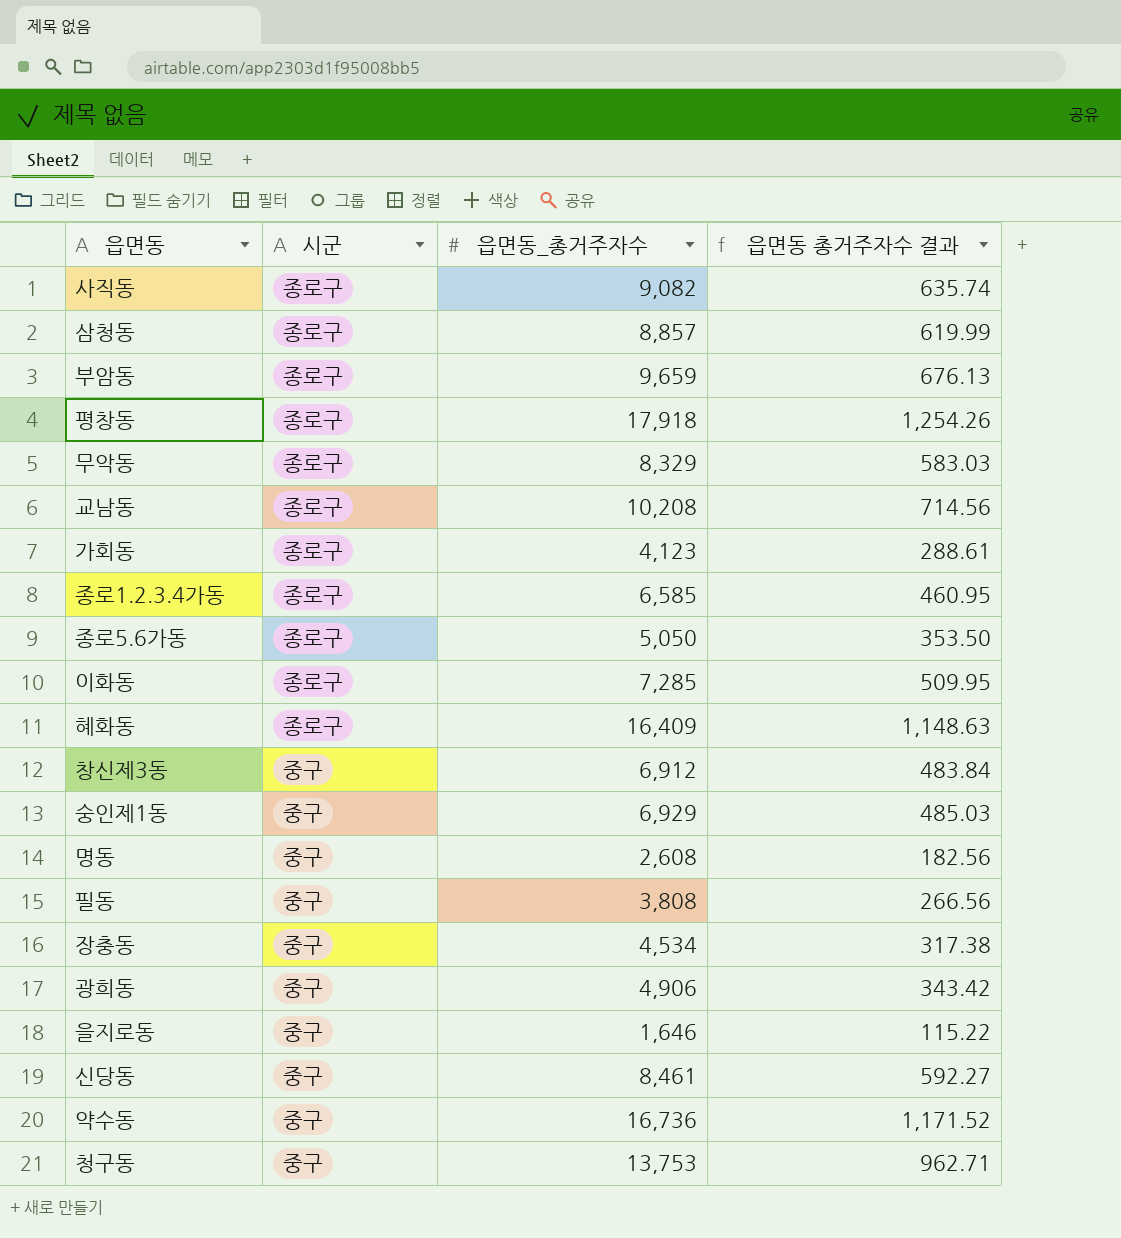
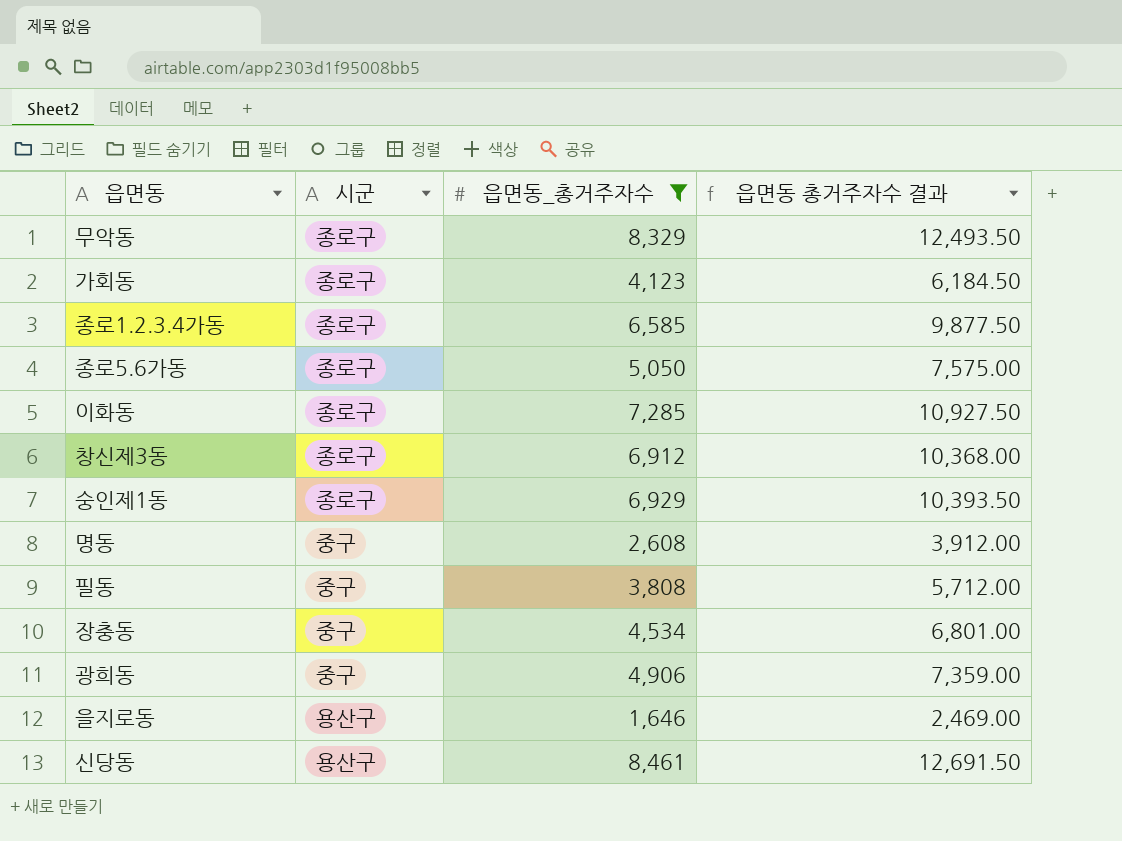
filter: none -> 읍면동_총거주자수 <= 8,461
column 읍면동 총거주자수 결과 | formula: [읍면동_총거주자수] * 0.07 -> [읍면동_총거주자수] * 1.5
창신제3동 | 시군: 중구 -> 종로구
숭인제1동 | 시군: 중구 -> 종로구
을지로동 | 시군: 중구 -> 용산구
신당동 | 시군: 중구 -> 용산구

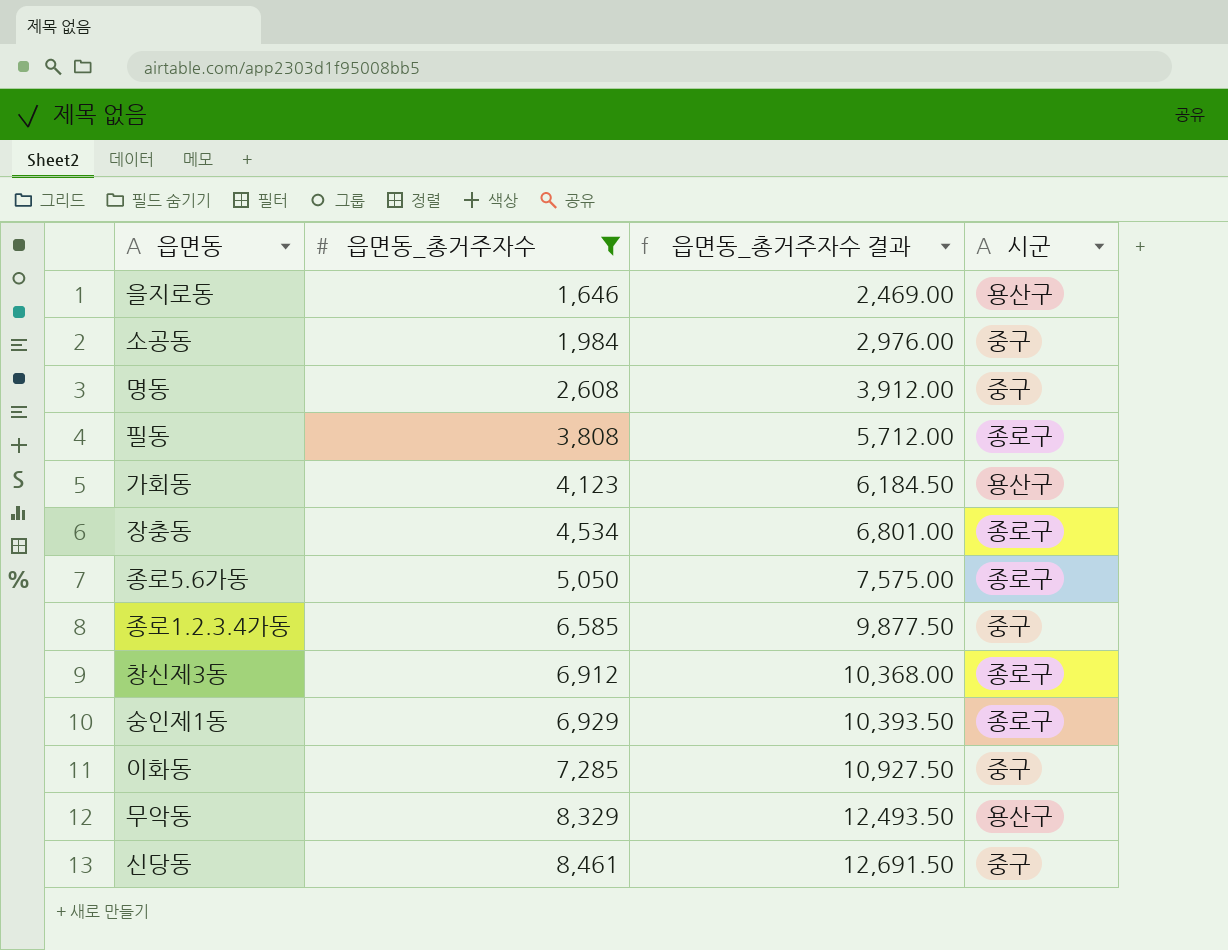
row order: none -> 읍면동_총거주자수 ascending
column name: 읍면동 총거주자수 결과 -> 읍면동_총거주자수 결과
column 시군 | position: 2 -> 4
row 광희동: 중구 | 4,906 | 7,359.00 -> none
row 소공동: none -> 1,984 | 2,976.00 | 중구
필동 | 시군: 중구 -> 종로구
가회동 | 시군: 종로구 -> 용산구
장충동 | 시군: 중구 -> 종로구
종로1.2.3.4가동 | 시군: 종로구 -> 중구
이화동 | 시군: 종로구 -> 중구
무악동 | 시군: 종로구 -> 용산구
신당동 | 시군: 용산구 -> 중구

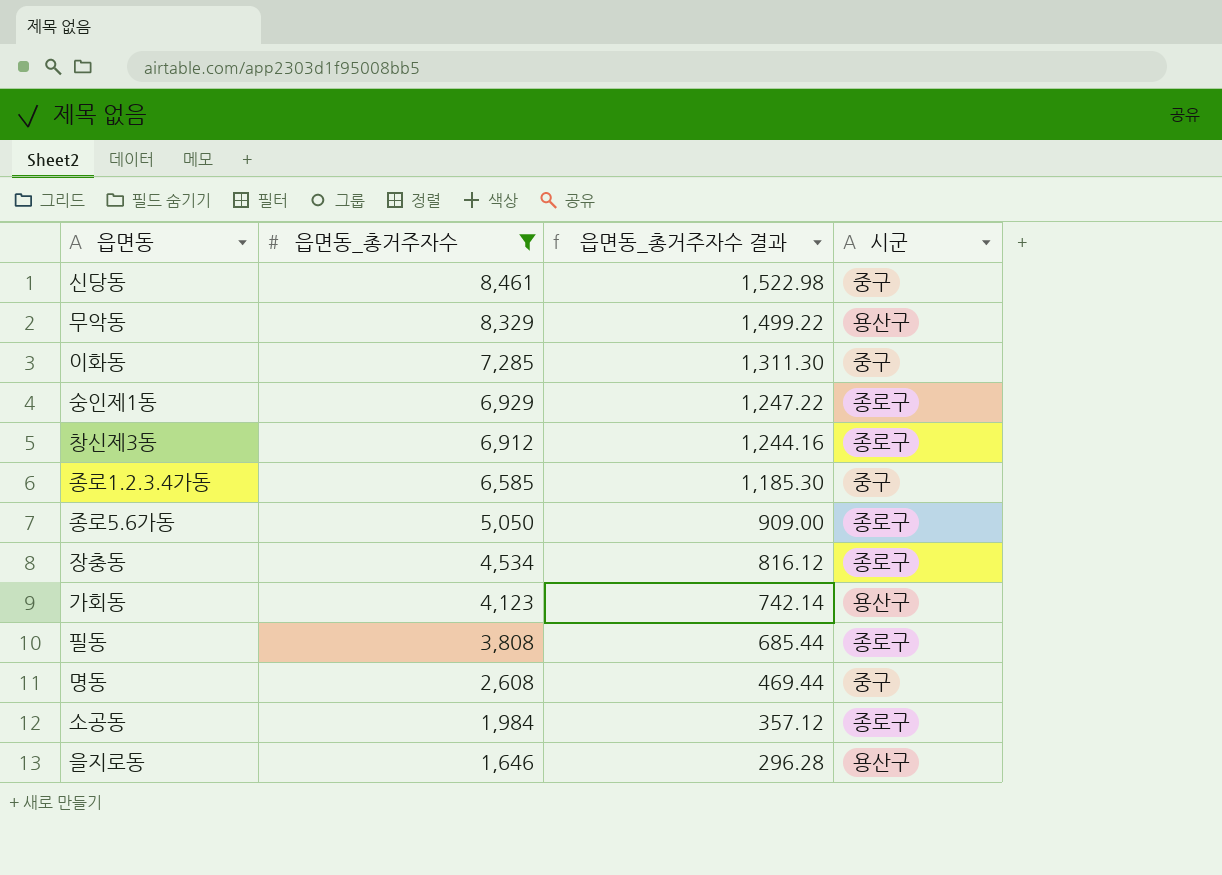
row order: 읍면동_총거주자수 ascending -> 읍면동_총거주자수 descending
column 읍면동_총거주자수 결과 | formula: [읍면동_총거주자수] * 1.5 -> [읍면동_총거주자수] * 0.18
소공동 | 시군: 중구 -> 종로구

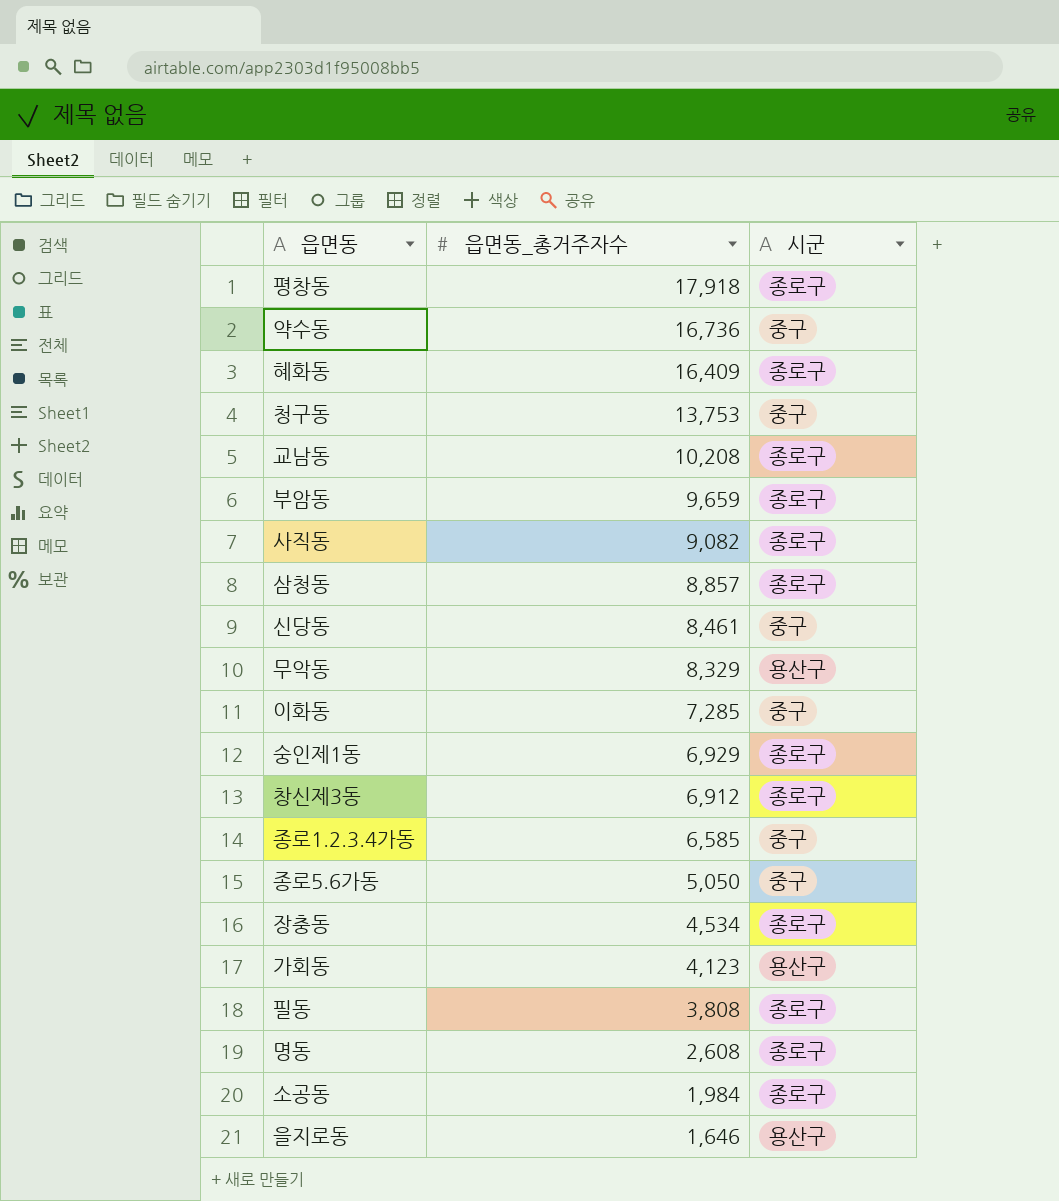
filter: 읍면동_총거주자수 <= 8,461 -> none
column 읍면동_총거주자수 결과 | formula: [읍면동_총거주자수] * 0.18 -> none
종로5.6가동 | 시군: 종로구 -> 중구
명동 | 시군: 중구 -> 종로구

